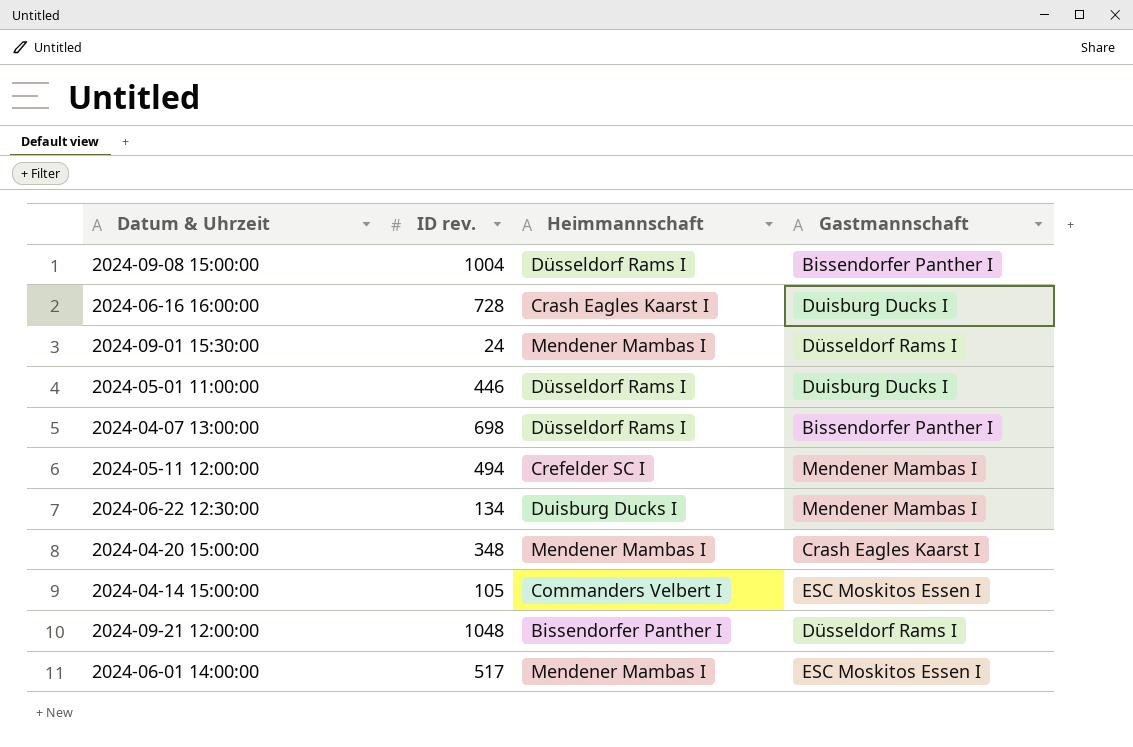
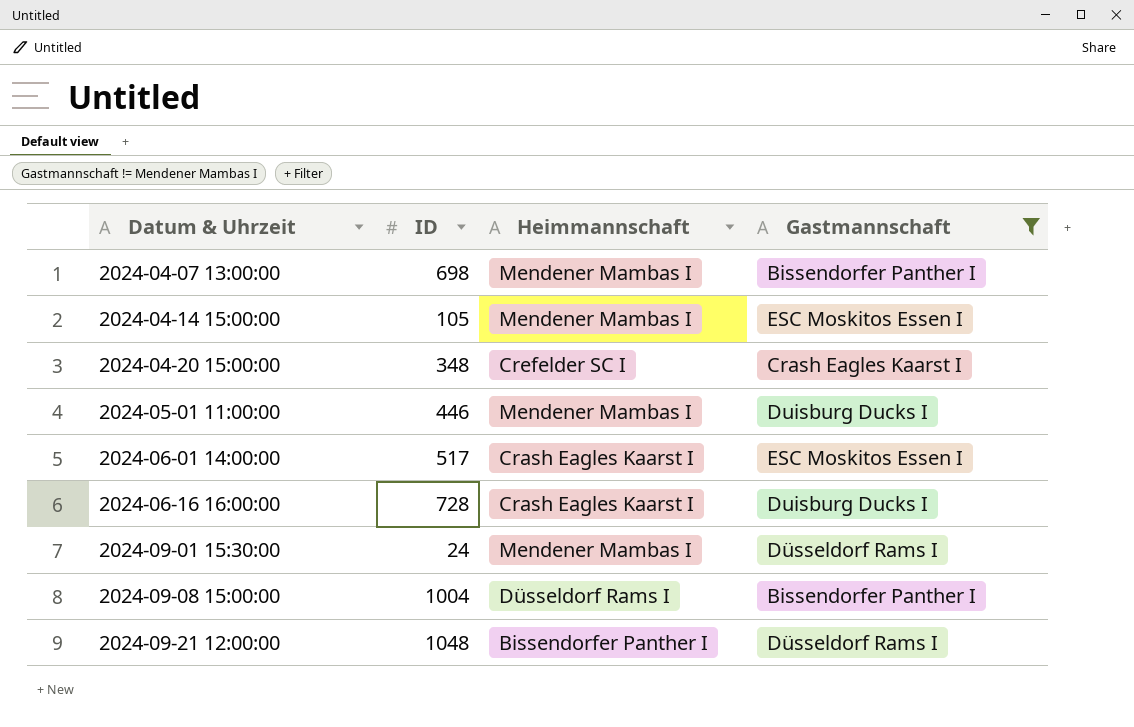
filter: none -> Gastmannschaft != Mendener Mambas I
row order: none -> Datum & Uhrzeit ascending
column name: ID rev. -> ID
2024-04-07 13:00:00 | Heimmannschaft: Düsseldorf Rams I -> Mendener Mambas I
2024-04-14 15:00:00 | Heimmannschaft: Commanders Velbert I -> Mendener Mambas I
2024-04-20 15:00:00 | Heimmannschaft: Mendener Mambas I -> Crefelder SC I
2024-05-01 11:00:00 | Heimmannschaft: Düsseldorf Rams I -> Mendener Mambas I
2024-06-01 14:00:00 | Heimmannschaft: Mendener Mambas I -> Crash Eagles Kaarst I

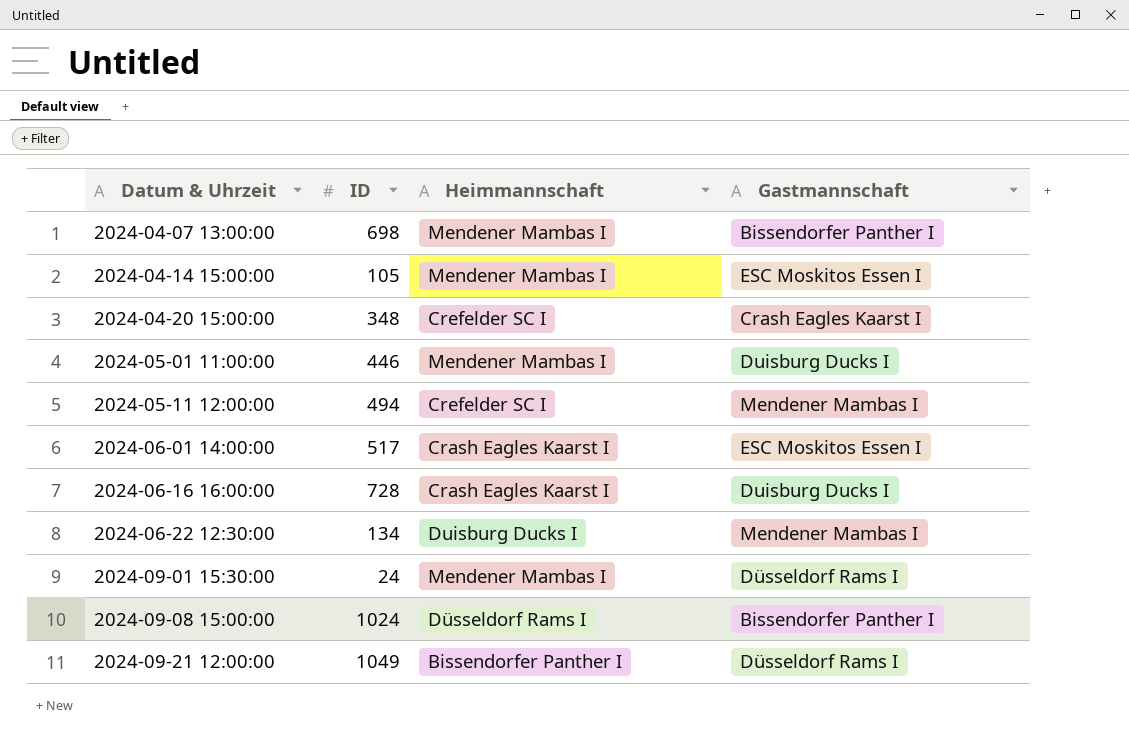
filter: Gastmannschaft != Mendener Mambas I -> none
2024-09-08 15:00:00 | ID: 1004 -> 1024
2024-09-21 12:00:00 | ID: 1048 -> 1049

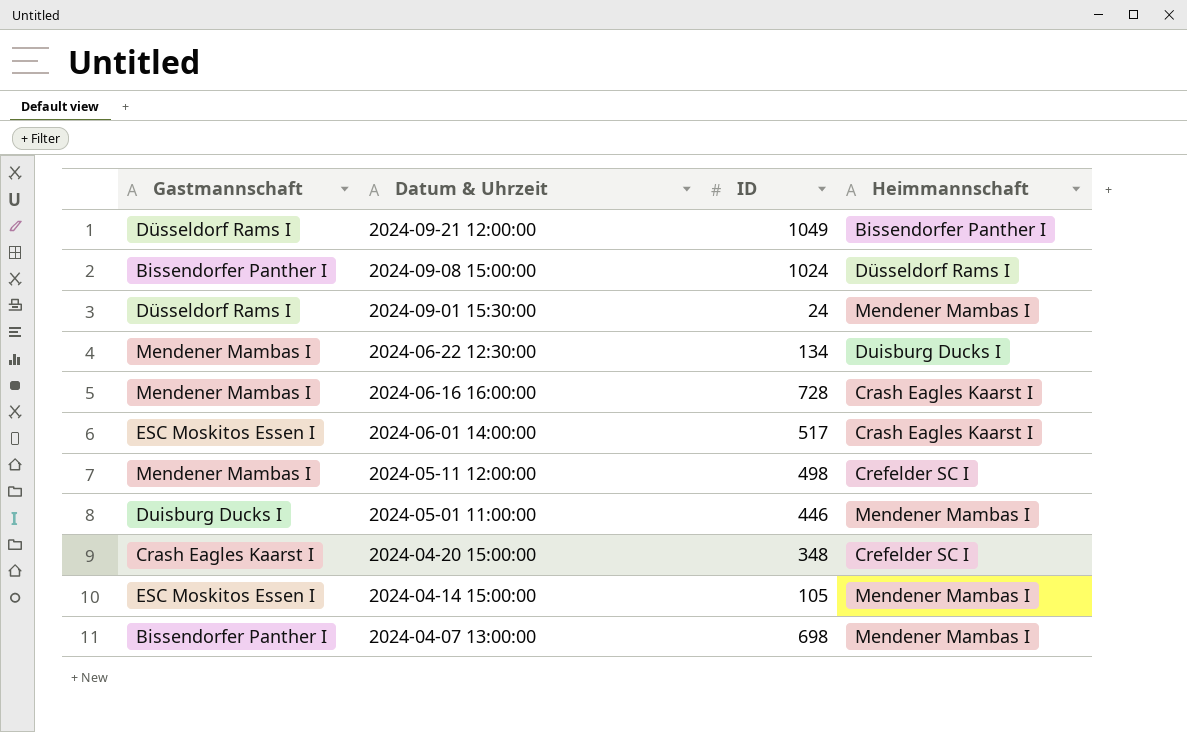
row order: Datum & Uhrzeit ascending -> Datum & Uhrzeit descending
column Gastmannschaft | position: 4 -> 1
2024-06-16 16:00:00 | Gastmannschaft: Duisburg Ducks I -> Mendener Mambas I
2024-05-11 12:00:00 | ID: 494 -> 498

